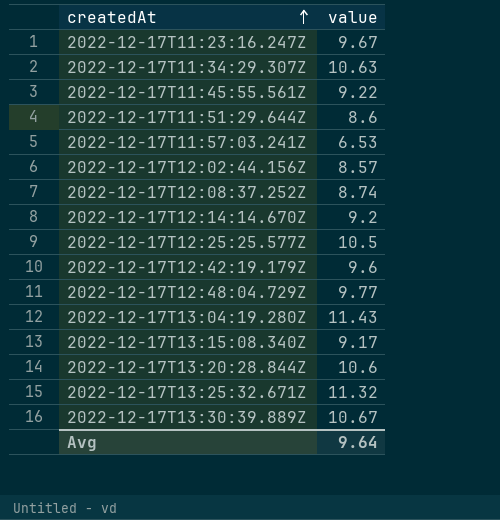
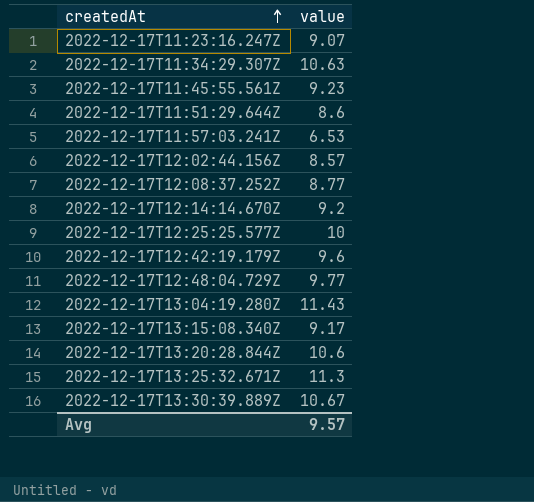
2022-12-17T11:23:16.247Z | value: 9.67 -> 9.07
2022-12-17T11:45:55.561Z | value: 9.22 -> 9.23
2022-12-17T12:08:37.252Z | value: 8.74 -> 8.77
2022-12-17T12:25:25.577Z | value: 10.5 -> 10
2022-12-17T13:25:32.671Z | value: 11.32 -> 11.3
Avg | value: 9.64 -> 9.57

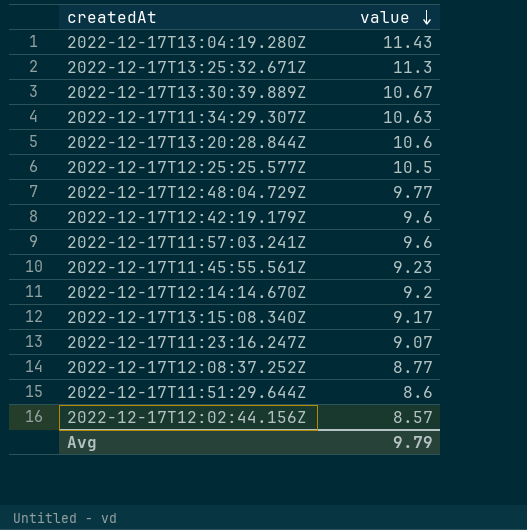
row order: createdAt ascending -> value descending
2022-12-17T12:25:25.577Z | value: 10 -> 10.5
2022-12-17T11:57:03.241Z | value: 6.53 -> 9.6
Avg | value: 9.57 -> 9.79

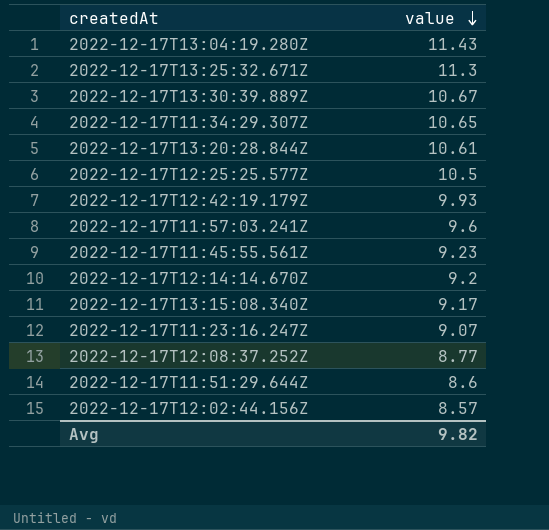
row 2022-12-17T12:48:04.729Z: 9.77 -> none
2022-12-17T11:34:29.307Z | value: 10.63 -> 10.65
2022-12-17T13:20:28.844Z | value: 10.6 -> 10.61
2022-12-17T12:42:19.179Z | value: 9.6 -> 9.93
Avg | value: 9.79 -> 9.82

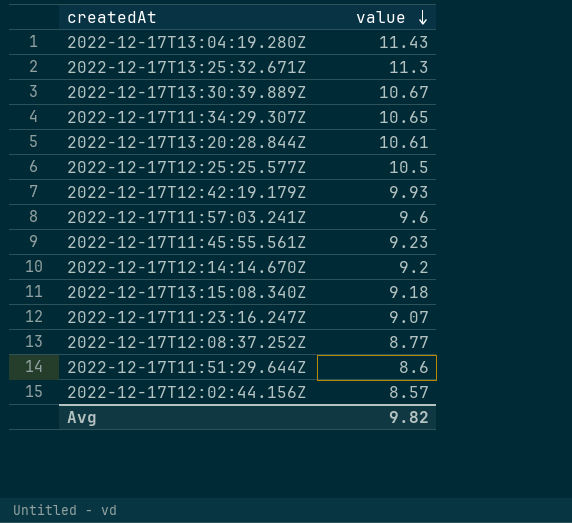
2022-12-17T13:15:08.340Z | value: 9.17 -> 9.18

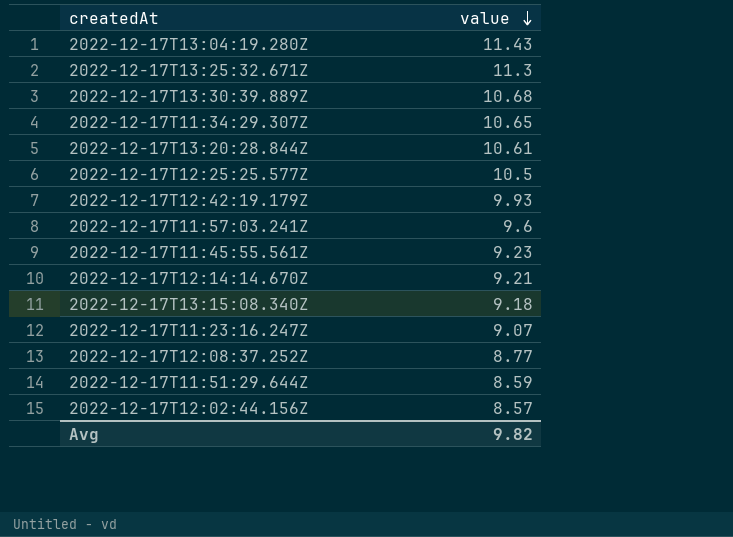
2022-12-17T13:30:39.889Z | value: 10.67 -> 10.68
2022-12-17T12:14:14.670Z | value: 9.2 -> 9.21
2022-12-17T11:51:29.644Z | value: 8.6 -> 8.59

